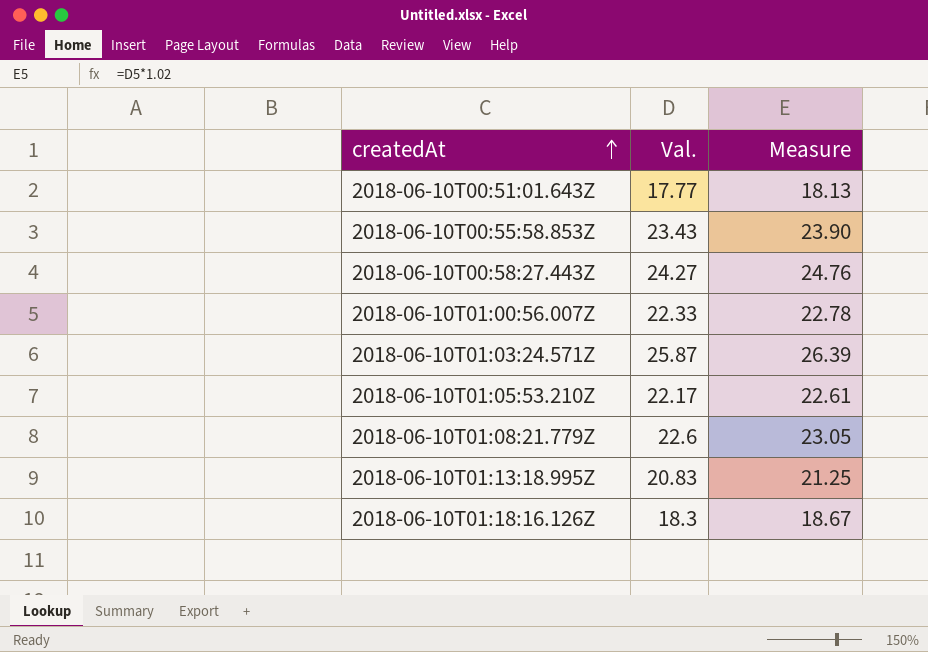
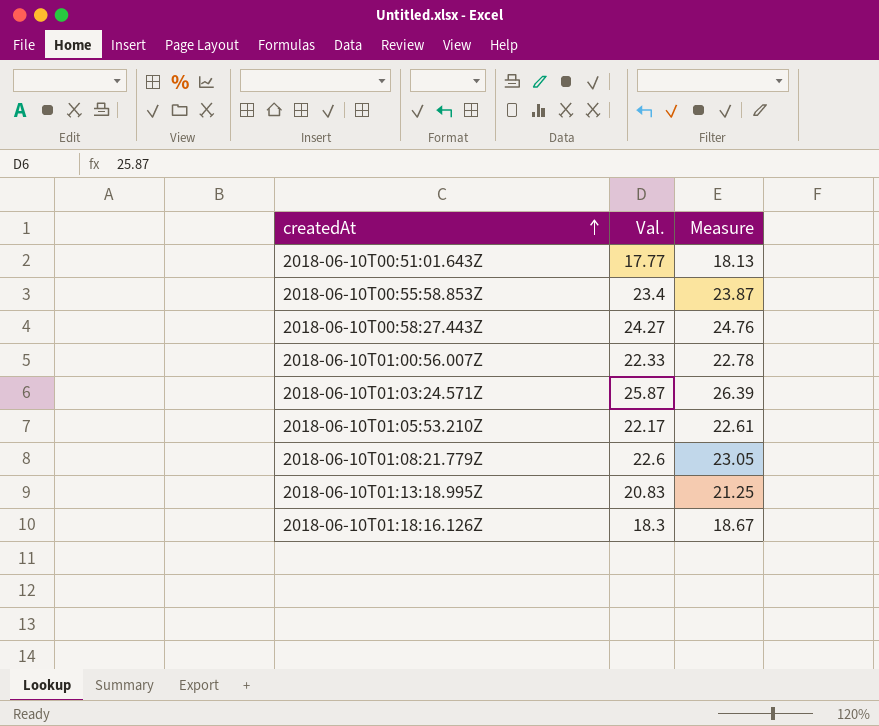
2018-06-10T00:55:58.853Z | Val.: 23.43 -> 23.4
2018-06-10T00:55:58.853Z | Measure: 23.90 -> 23.87

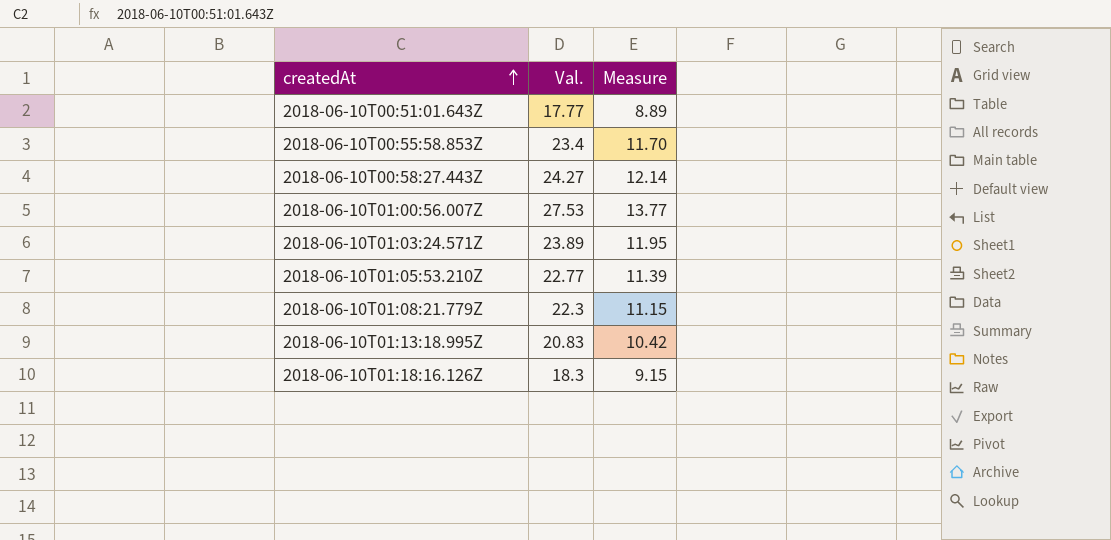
column Measure | formula: [Val.] * 1.02 -> [Val.] * 0.5
2018-06-10T01:00:56.007Z | Val.: 22.33 -> 27.53
2018-06-10T01:03:24.571Z | Val.: 25.87 -> 23.89
2018-06-10T01:05:53.210Z | Val.: 22.17 -> 22.77
2018-06-10T01:08:21.779Z | Val.: 22.6 -> 22.3

